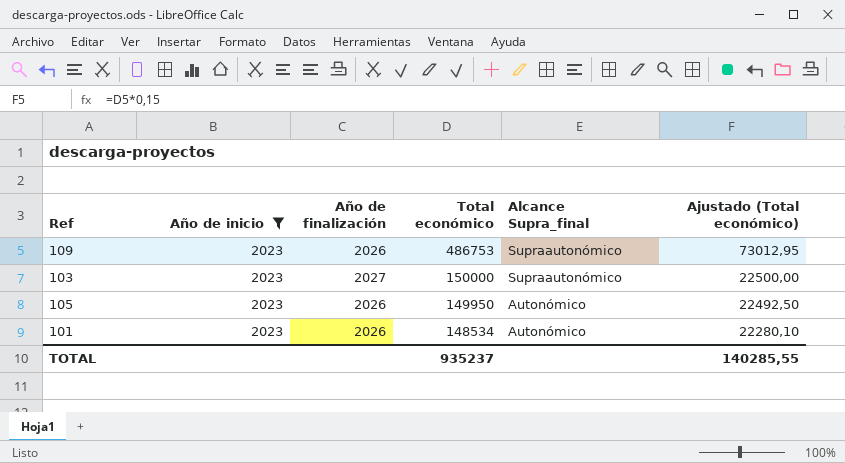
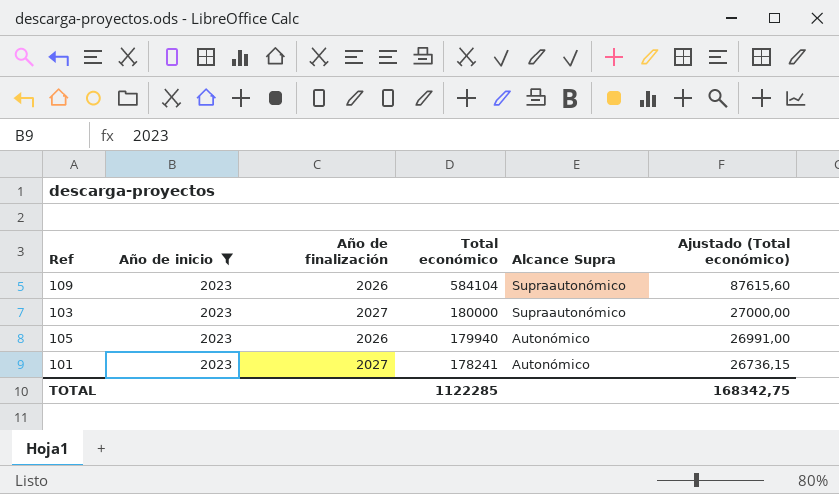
column name: Alcance Supra_final -> Alcance Supra
109 | Total económico: 486753 -> 584104
109 | Ajustado (Total económico): 73012,95 -> 87615,60
103 | Total económico: 150000 -> 180000
103 | Ajustado (Total económico): 22500,00 -> 27000,00
105 | Total económico: 149950 -> 179940
105 | Ajustado (Total económico): 22492,50 -> 26991,00
101 | Año de finalización: 2026 -> 2027
101 | Total económico: 148534 -> 178241
101 | Ajustado (Total económico): 22280,10 -> 26736,15
TOTAL | Total económico: 935237 -> 1122285
TOTAL | Ajustado (Total económico): 140285,55 -> 168342,75

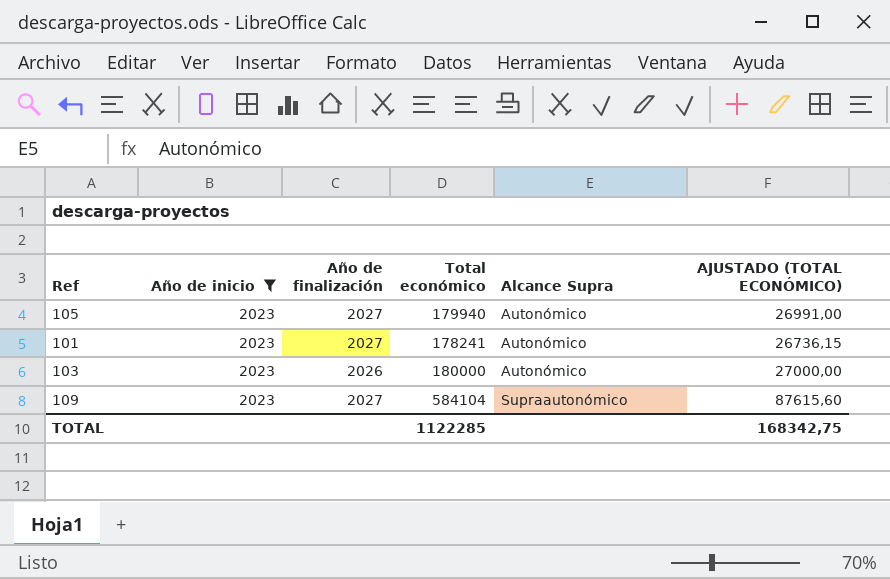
row order: Total económico descending -> Alcance Supra ascending
column name: Ajustado (Total económico) -> AJUSTADO (TOTAL ECONÓMICO)
105 | Año de finalización: 2026 -> 2027
103 | Año de finalización: 2027 -> 2026
103 | Alcance Supra: Supraautonómico -> Autonómico
109 | Año de finalización: 2026 -> 2027

